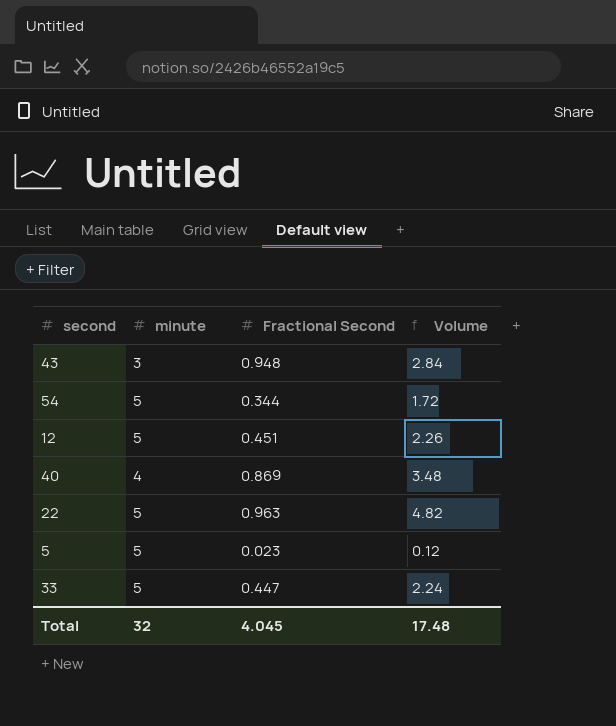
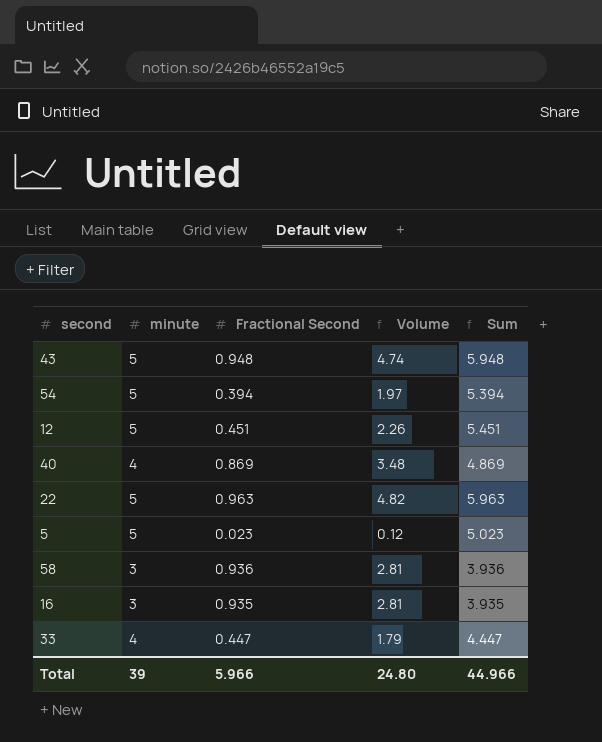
column Sum | formula: none -> [minute] + [Fractional Second]
43 | minute: 3 -> 5
43 | Volume: 2.84 -> 4.74
54 | Fractional Second: 0.344 -> 0.394
54 | Volume: 1.72 -> 1.97
row 58: none -> 3 | 0.936 | 2.81 | 3.936
row 16: none -> 3 | 0.935 | 2.81 | 3.935
33 | minute: 5 -> 4
33 | Volume: 2.24 -> 1.79
Total | minute: 32 -> 39
Total | Fractional Second: 4.045 -> 5.966
Total | Volume: 17.48 -> 24.80

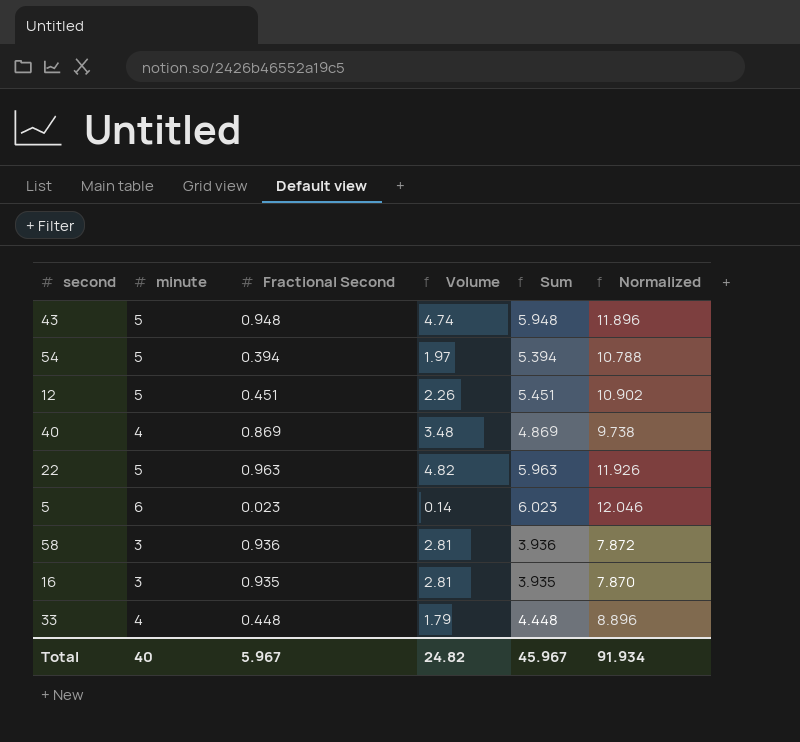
column Normalized | formula: none -> [Sum] * 2
5 | minute: 5 -> 6
5 | Volume: 0.12 -> 0.14
5 | Sum: 5.023 -> 6.023
33 | Fractional Second: 0.447 -> 0.448
33 | Sum: 4.447 -> 4.448
Total | minute: 39 -> 40
Total | Fractional Second: 5.966 -> 5.967
Total | Volume: 24.80 -> 24.82
Total | Sum: 44.966 -> 45.967

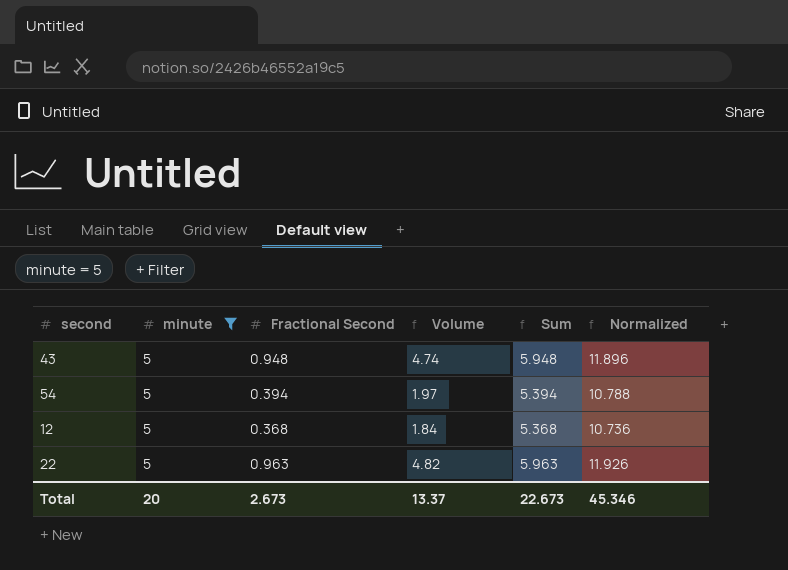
filter: none -> minute = 5
12 | Fractional Second: 0.451 -> 0.368
12 | Volume: 2.26 -> 1.84
12 | Sum: 5.451 -> 5.368
12 | Normalized: 10.902 -> 10.736
Total | minute: 40 -> 20
Total | Fractional Second: 5.967 -> 2.673
Total | Volume: 24.82 -> 13.37
Total | Sum: 45.967 -> 22.673
Total | Normalized: 91.934 -> 45.346

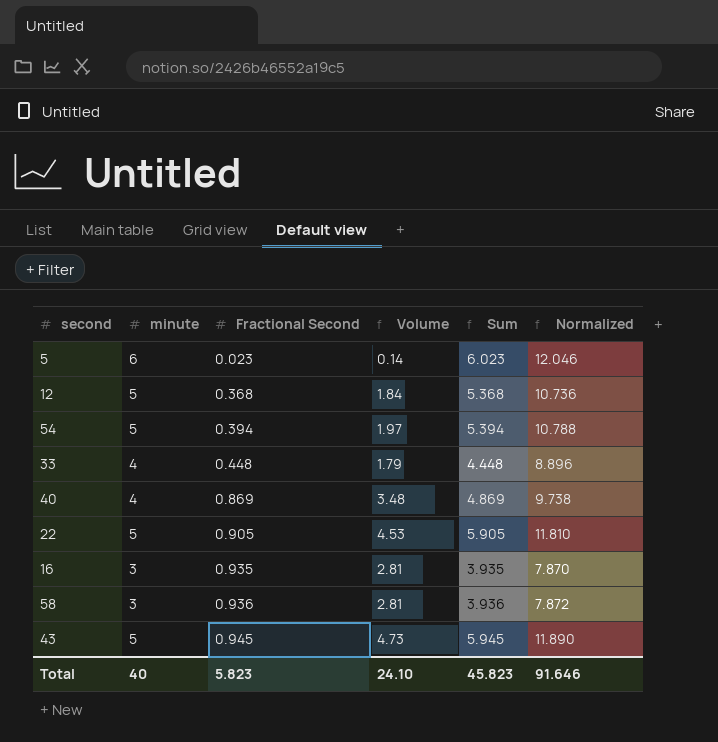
filter: minute = 5 -> none
row order: none -> Fractional Second ascending
22 | Fractional Second: 0.963 -> 0.905
22 | Volume: 4.82 -> 4.53
22 | Sum: 5.963 -> 5.905
22 | Normalized: 11.926 -> 11.810
43 | Fractional Second: 0.948 -> 0.945
43 | Volume: 4.74 -> 4.73
43 | Sum: 5.948 -> 5.945
43 | Normalized: 11.896 -> 11.890
Total | minute: 20 -> 40
Total | Fractional Second: 2.673 -> 5.823
Total | Volume: 13.37 -> 24.10
Total | Sum: 22.673 -> 45.823
Total | Normalized: 45.346 -> 91.646

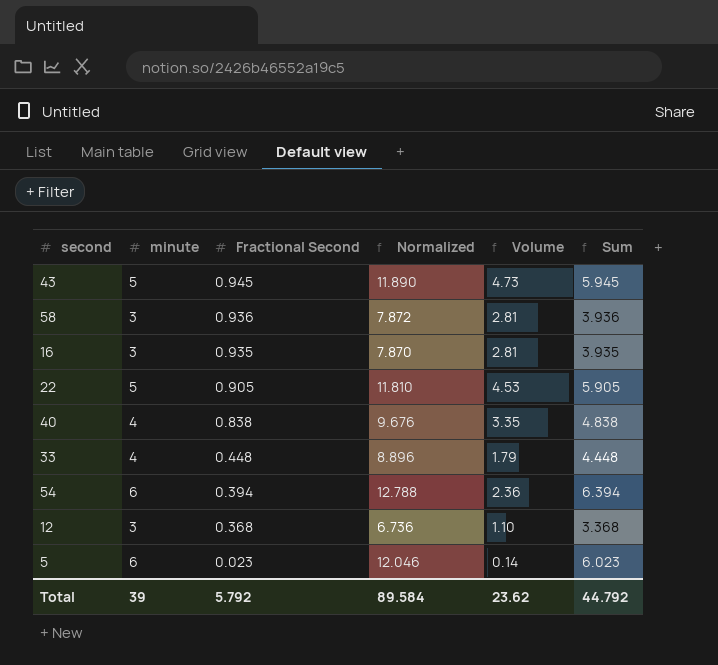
row order: Fractional Second ascending -> Fractional Second descending
column Normalized | position: 6 -> 4
40 | Fractional Second: 0.869 -> 0.838
40 | Normalized: 9.738 -> 9.676
40 | Volume: 3.48 -> 3.35
40 | Sum: 4.869 -> 4.838
54 | minute: 5 -> 6
54 | Normalized: 10.788 -> 12.788
54 | Volume: 1.97 -> 2.36
54 | Sum: 5.394 -> 6.394
12 | minute: 5 -> 3
12 | Normalized: 10.736 -> 6.736
12 | Volume: 1.84 -> 1.10
12 | Sum: 5.368 -> 3.368
Total | minute: 40 -> 39
Total | Fractional Second: 5.823 -> 5.792
Total | Normalized: 91.646 -> 89.584
Total | Volume: 24.10 -> 23.62
Total | Sum: 45.823 -> 44.792

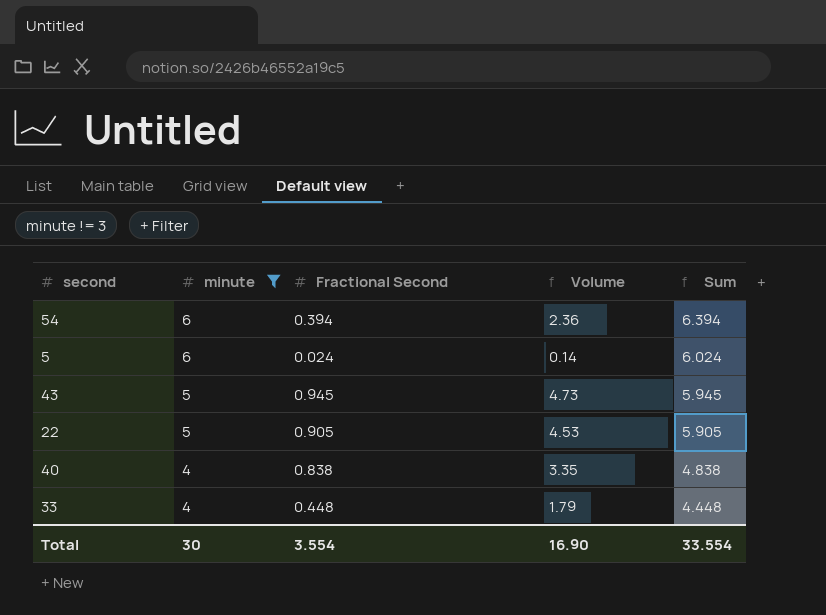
filter: none -> minute != 3
row order: Fractional Second descending -> minute descending
column Normalized | formula: [Sum] * 2 -> none
5 | Fractional Second: 0.023 -> 0.024
5 | Sum: 6.023 -> 6.024
Total | minute: 39 -> 30
Total | Fractional Second: 5.792 -> 3.554
Total | Volume: 23.62 -> 16.90
Total | Sum: 44.792 -> 33.554

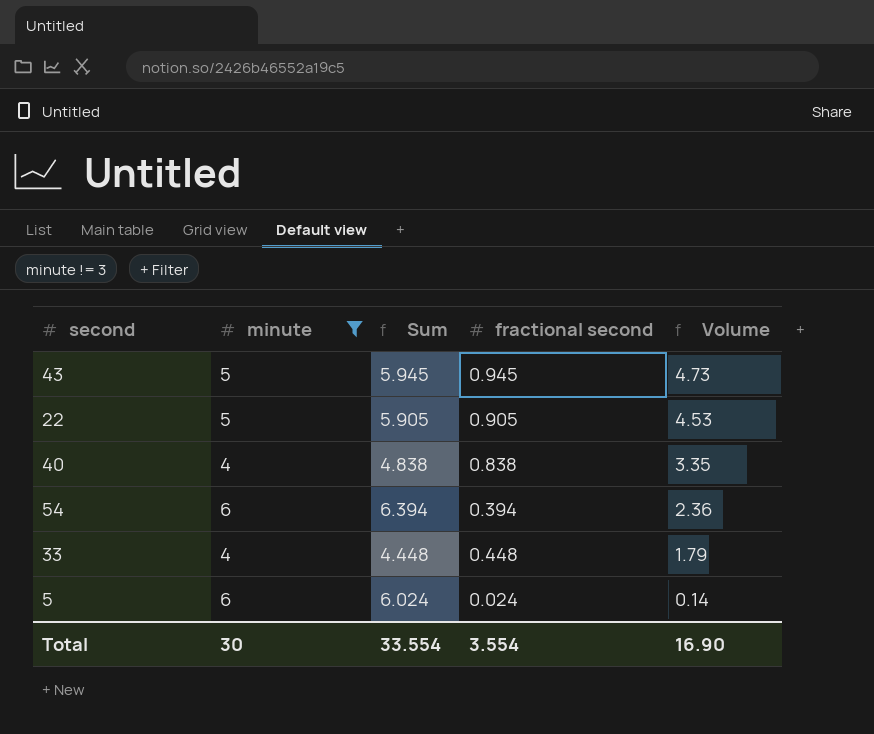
row order: minute descending -> Volume descending
column Sum | position: 5 -> 3
column name: Fractional Second -> fractional second

